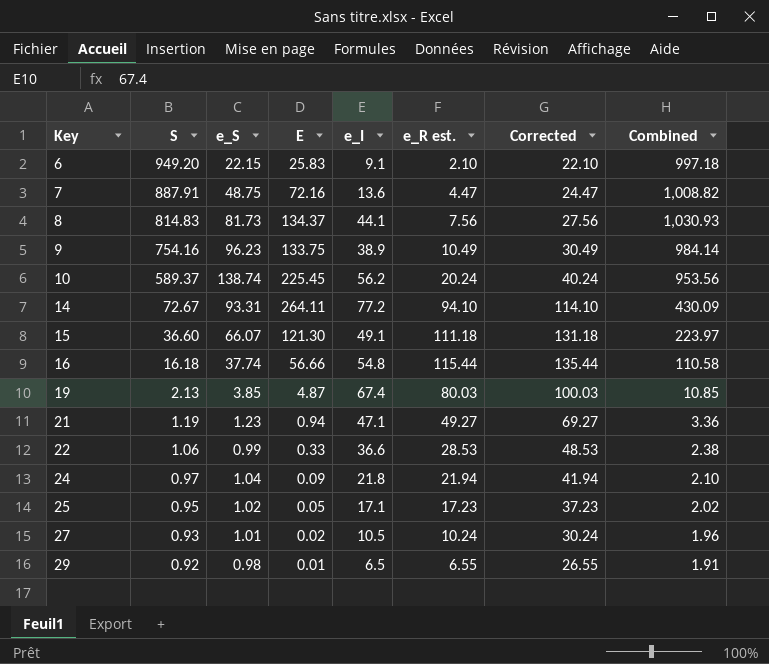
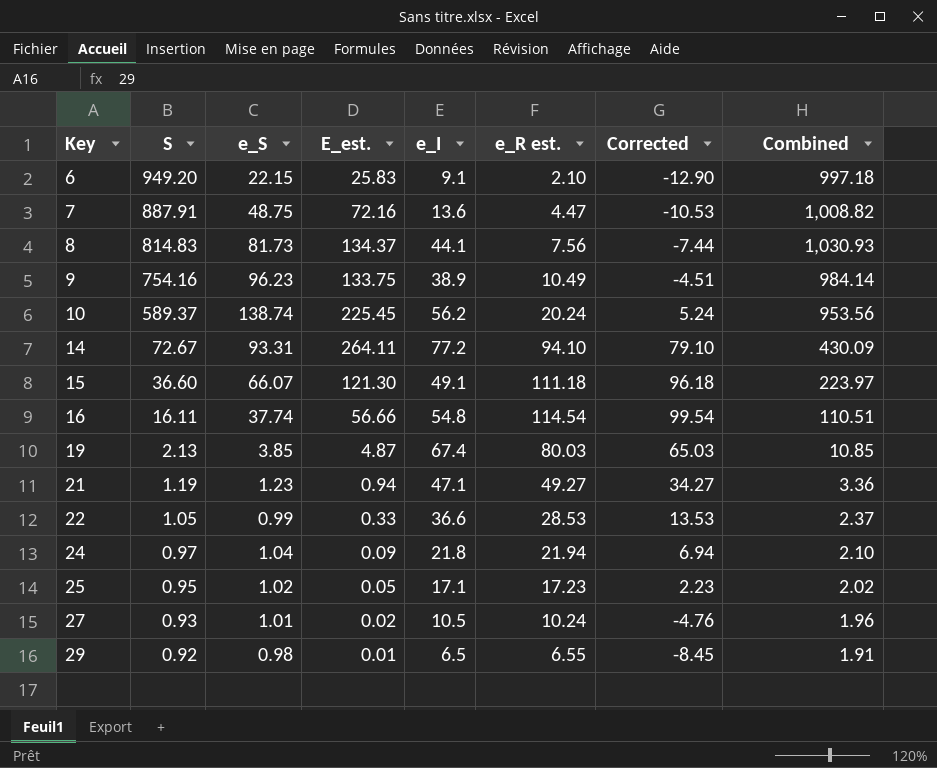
column name: E -> E_est.
column Corrected | formula: [e_R est.] + 20 -> [e_R est.] - 15
16 | S: 16.18 -> 16.11
16 | e_R est.: 115.44 -> 114.54
16 | Combined: 110.58 -> 110.51
22 | S: 1.06 -> 1.05
22 | Combined: 2.38 -> 2.37

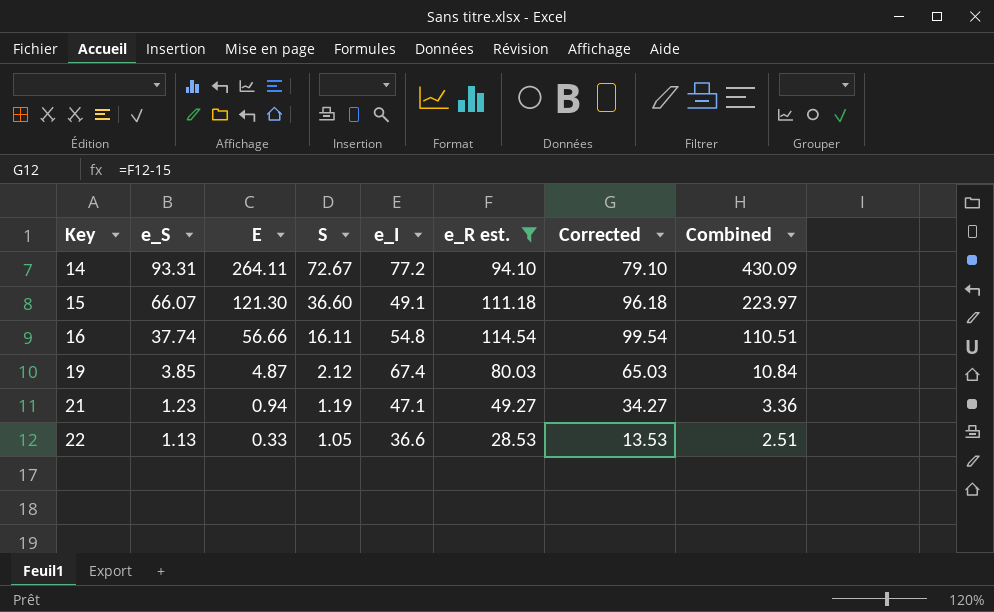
filter: none -> e_R est. >= 28.53
column name: E_est. -> E
column S | position: 2 -> 4
19 | S: 2.13 -> 2.12
19 | Combined: 10.85 -> 10.84
22 | e_S: 0.99 -> 1.13
22 | Combined: 2.37 -> 2.51

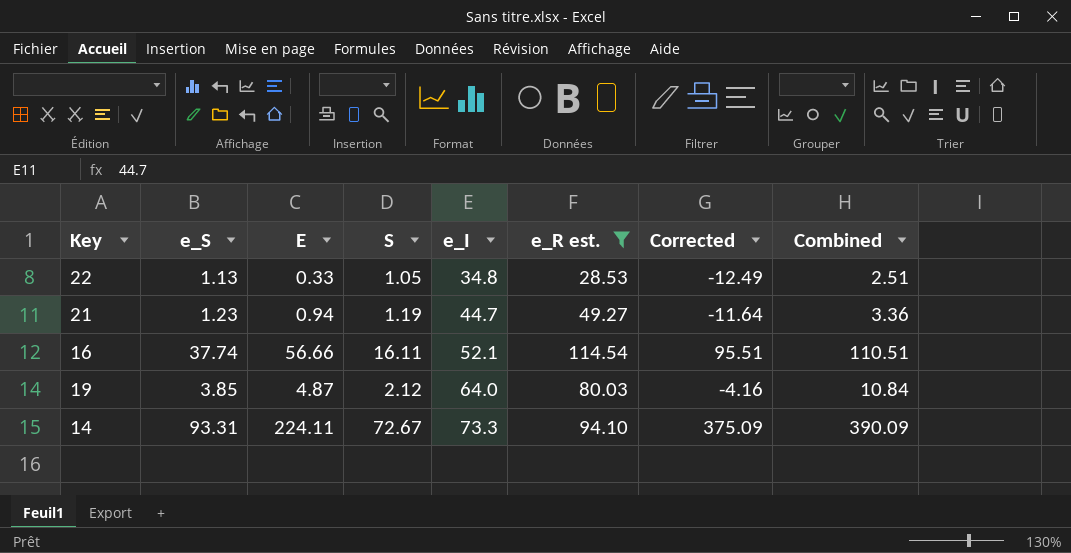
row order: Key ascending -> e_I ascending
column Corrected | formula: [e_R est.] - 15 -> [Combined] - 15
row 15: 66.07 | 121.30 | 36.60 | 49.1 | 111.18 | 96.18 | 223.97 -> none
22 | e_I: 36.6 -> 34.8
21 | e_I: 47.1 -> 44.7
16 | e_I: 54.8 -> 52.1
19 | e_I: 67.4 -> 64.0
14 | E: 264.11 -> 224.11
14 | e_I: 77.2 -> 73.3
14 | Combined: 430.09 -> 390.09

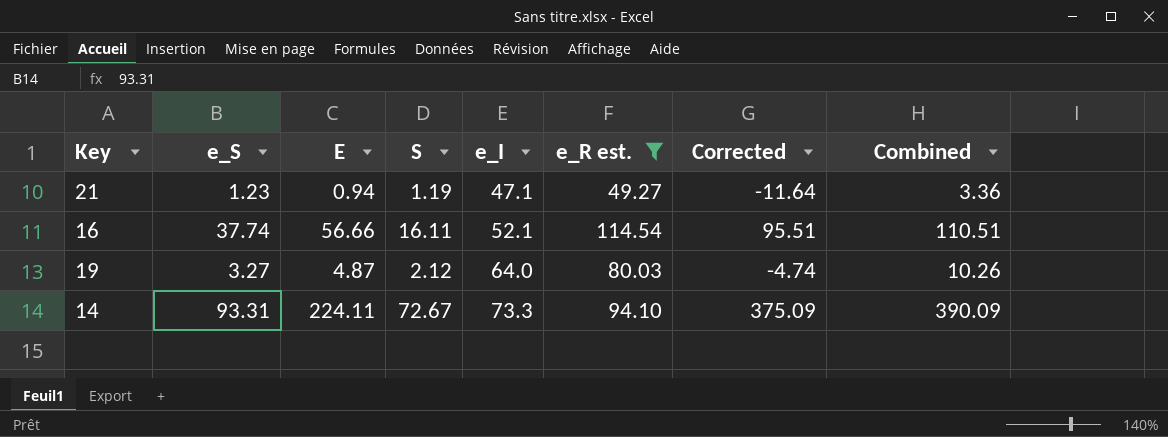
row 22: 1.13 | 0.33 | 1.05 | 34.8 | 28.53 | -12.49 | 2.51 -> none
21 | e_I: 44.7 -> 47.1
19 | e_S: 3.85 -> 3.27
19 | Corrected: -4.16 -> -4.74
19 | Combined: 10.84 -> 10.26

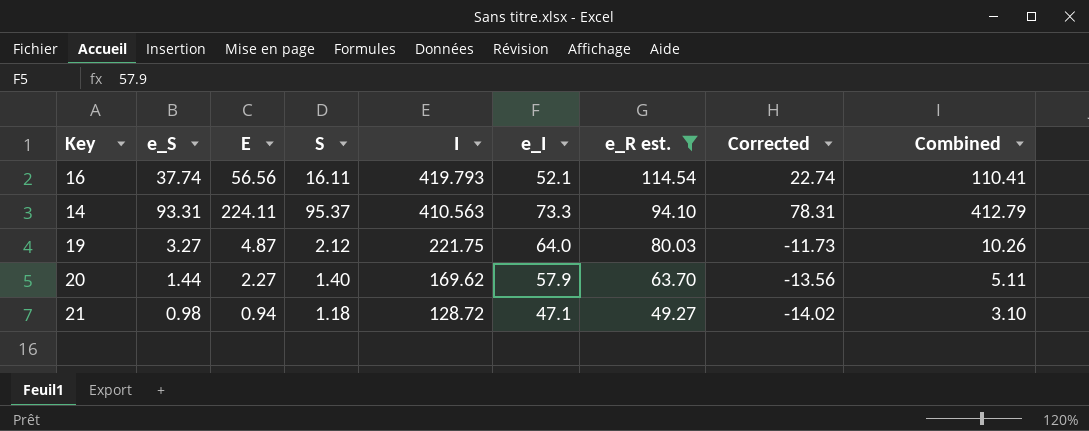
row order: e_I ascending -> I descending
column I | position: none -> 5
column Corrected | formula: [Combined] - 15 -> [e_S] - 15
16 | E: 56.66 -> 56.56
16 | Combined: 110.51 -> 110.41
14 | S: 72.67 -> 95.37
14 | Combined: 390.09 -> 412.79
row 20: none -> 1.44 | 2.27 | 1.40 | 169.62 | 57.9 | 63.70 | -13.56 | 5.11
21 | e_S: 1.23 -> 0.98
21 | S: 1.19 -> 1.18
21 | Combined: 3.36 -> 3.10

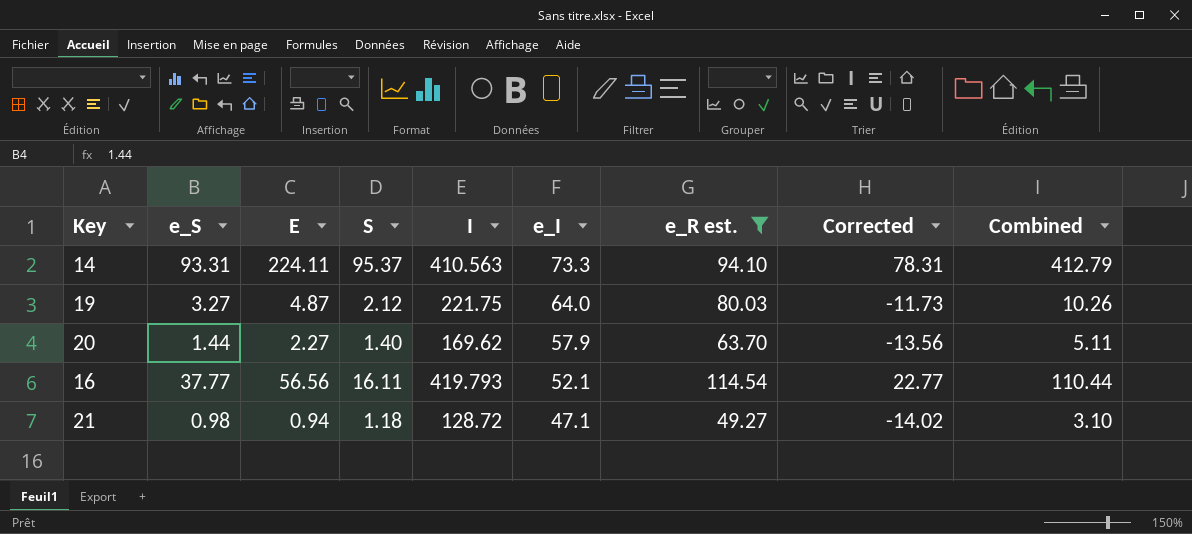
row order: I descending -> e_I descending
16 | e_S: 37.74 -> 37.77
16 | Corrected: 22.74 -> 22.77
16 | Combined: 110.41 -> 110.44

